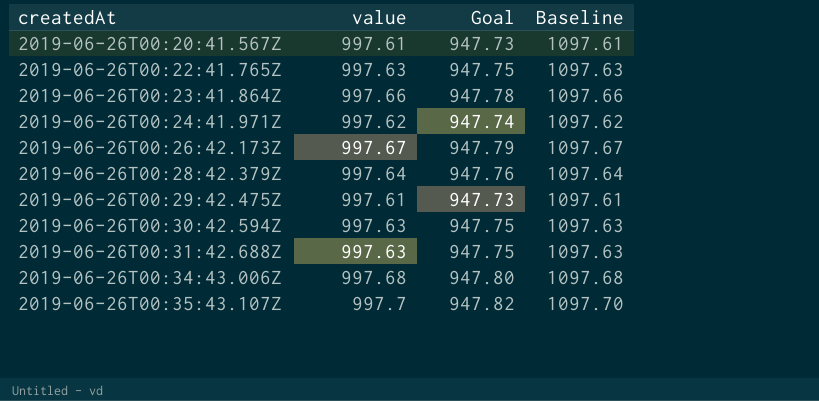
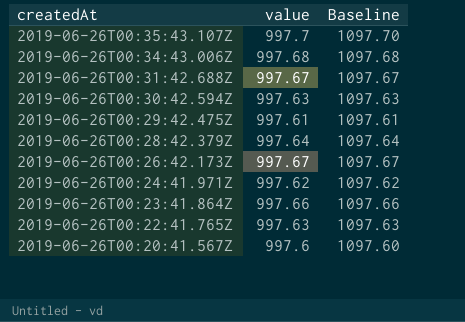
row order: createdAt ascending -> createdAt descending
column Goal | formula: [value] * 0.95 -> none
2019-06-26T00:31:42.688Z | value: 997.63 -> 997.67
2019-06-26T00:31:42.688Z | Baseline: 1097.63 -> 1097.67
2019-06-26T00:20:41.567Z | value: 997.61 -> 997.6
2019-06-26T00:20:41.567Z | Baseline: 1097.61 -> 1097.60

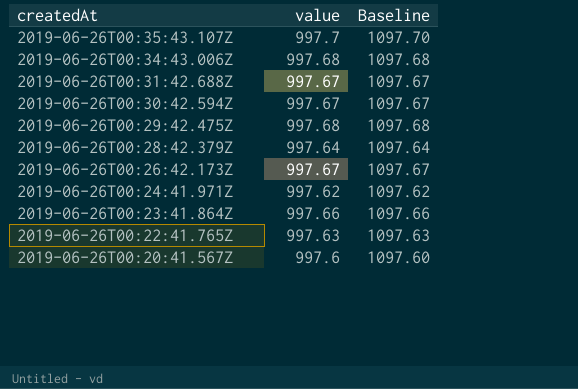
2019-06-26T00:30:42.594Z | value: 997.63 -> 997.67
2019-06-26T00:30:42.594Z | Baseline: 1097.63 -> 1097.67
2019-06-26T00:29:42.475Z | value: 997.61 -> 997.68
2019-06-26T00:29:42.475Z | Baseline: 1097.61 -> 1097.68

